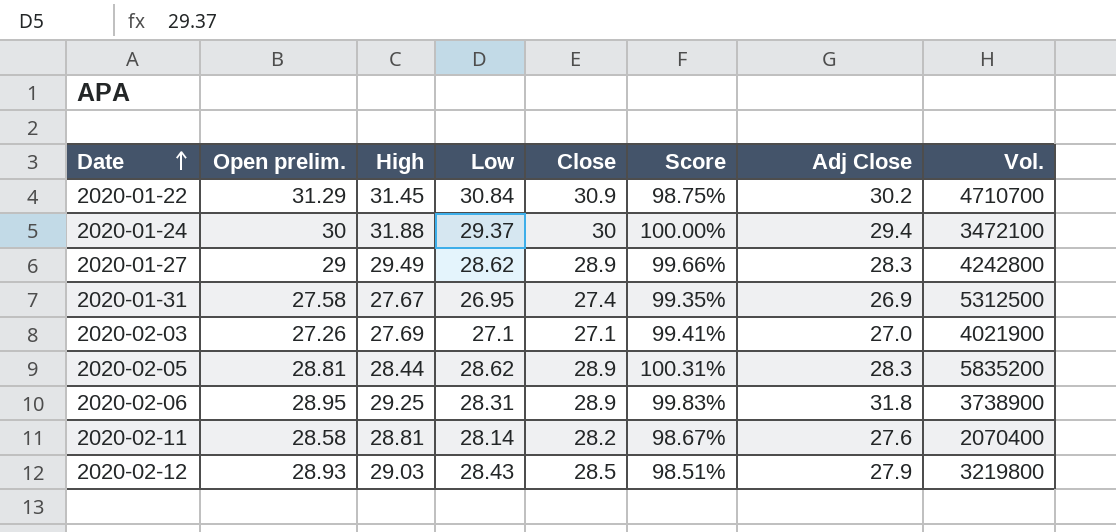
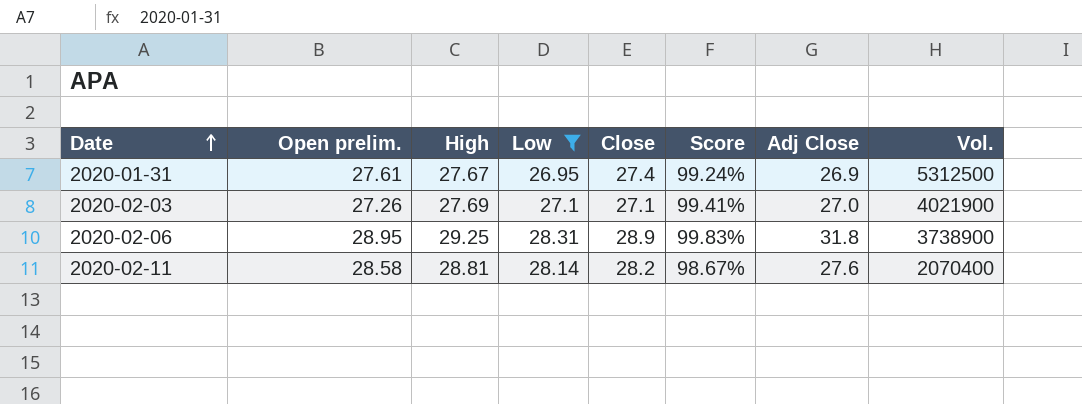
filter: none -> Low <= 28.31
2020-01-31 | Open prelim.: 27.58 -> 27.61
2020-01-31 | Score: 99.35% -> 99.24%

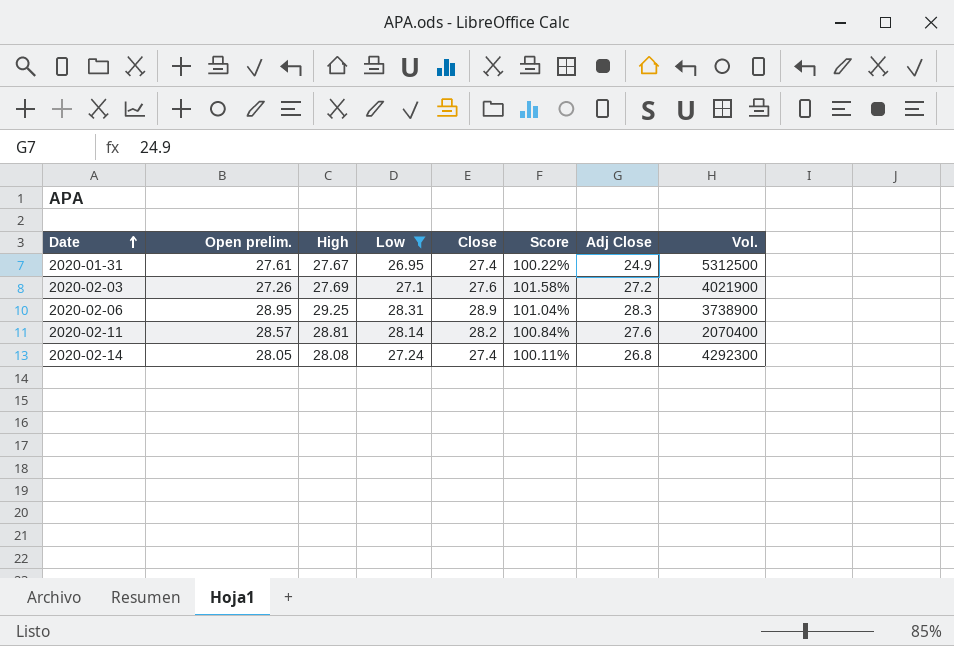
column Score | formula: [Close] / [Open prelim.] -> [High] / [Open prelim.]
2020-01-31 | Adj Close: 26.9 -> 24.9
2020-02-03 | Close: 27.1 -> 27.6
2020-02-03 | Adj Close: 27.0 -> 27.2
2020-02-06 | Adj Close: 31.8 -> 28.3
2020-02-11 | Open prelim.: 28.58 -> 28.57
row 2020-02-14: none -> 28.05 | 28.08 | 27.24 | 27.4 | 100.11% | 26.8 | 4292300

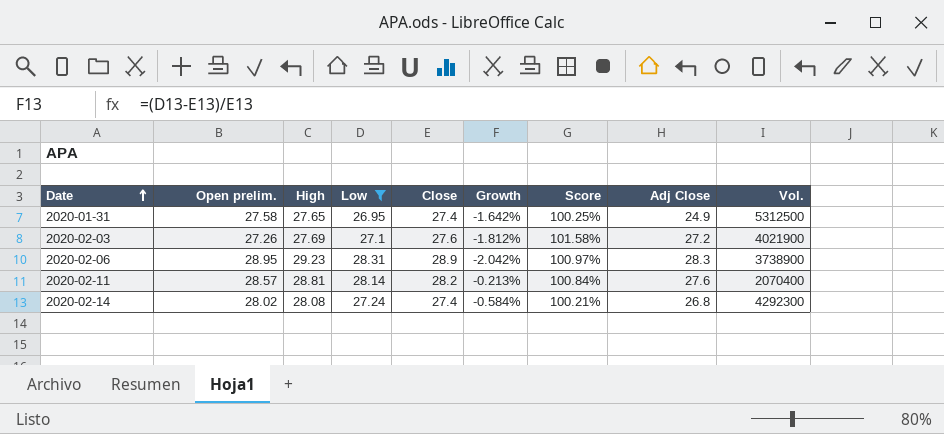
column Growth | formula: none -> ([Low] - [Close]) / [Close]
2020-01-31 | Open prelim.: 27.61 -> 27.58
2020-01-31 | High: 27.67 -> 27.65
2020-01-31 | Score: 100.22% -> 100.25%
2020-02-06 | High: 29.25 -> 29.23
2020-02-06 | Score: 101.04% -> 100.97%
2020-02-14 | Open prelim.: 28.05 -> 28.02
2020-02-14 | Score: 100.11% -> 100.21%

